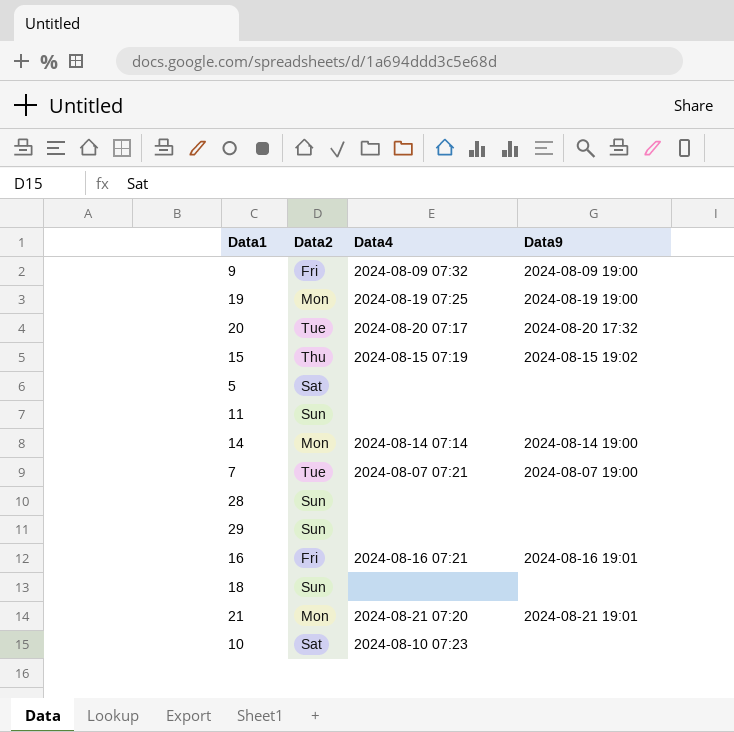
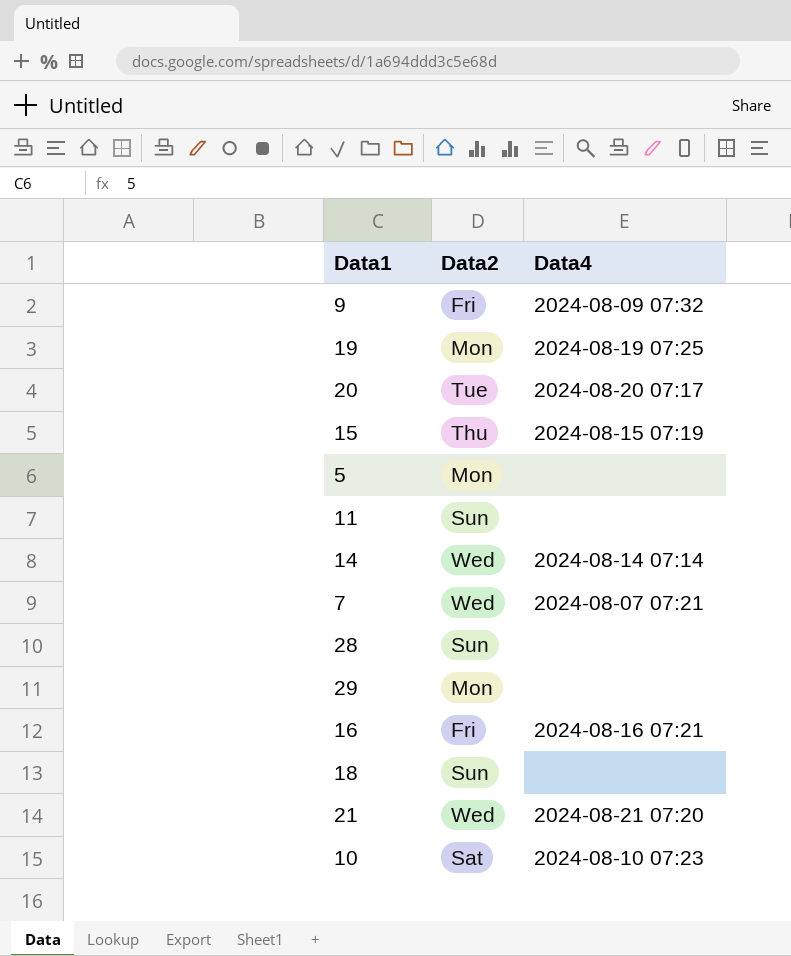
column Data9 | position: 4 -> none
5 | Data2: Sat -> Mon
14 | Data2: Mon -> Wed
7 | Data2: Tue -> Wed
29 | Data2: Sun -> Mon
21 | Data2: Mon -> Wed

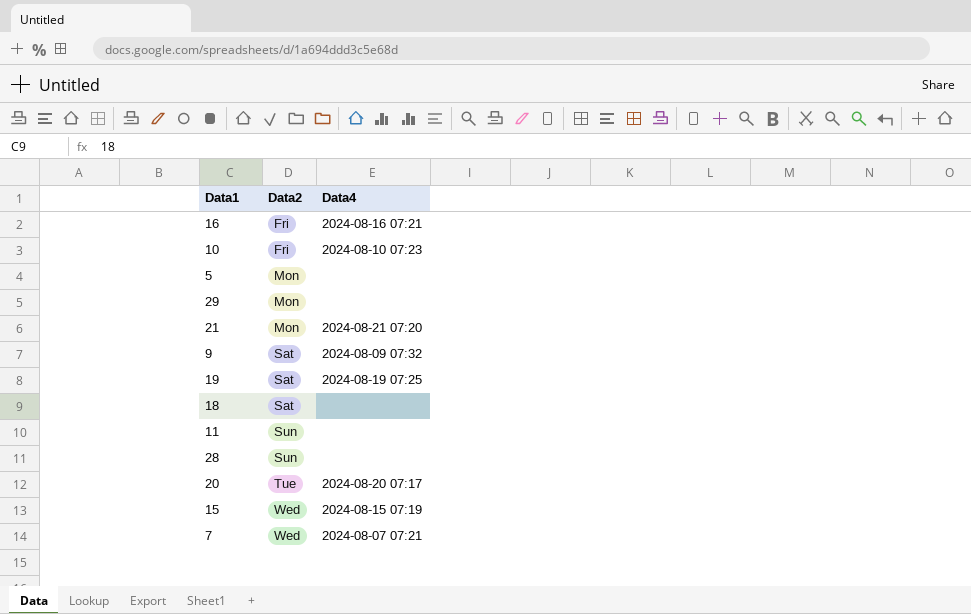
row order: none -> Data2 ascending
row 14: Wed | 2024-08-14 07:14 -> none
10 | Data2: Sat -> Fri
21 | Data2: Wed -> Mon
9 | Data2: Fri -> Sat
19 | Data2: Mon -> Sat
18 | Data2: Sun -> Sat
15 | Data2: Thu -> Wed

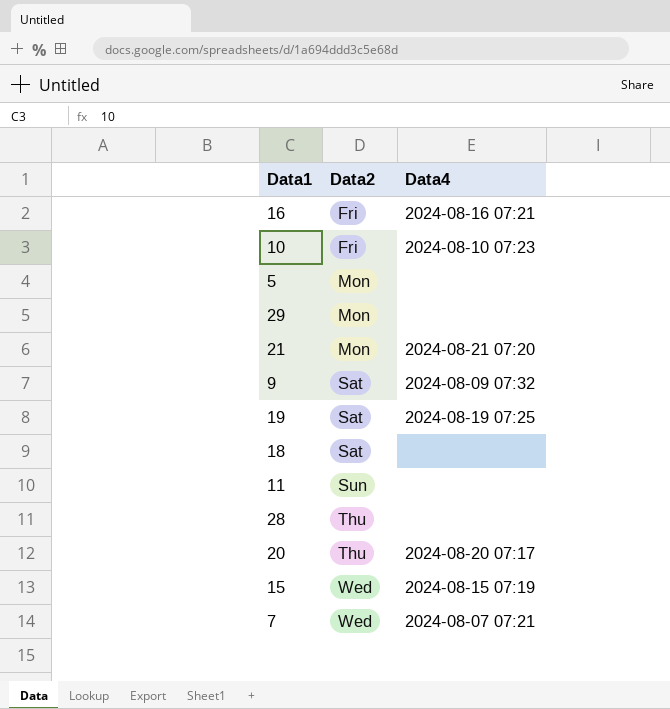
28 | Data2: Sun -> Thu
20 | Data2: Tue -> Thu

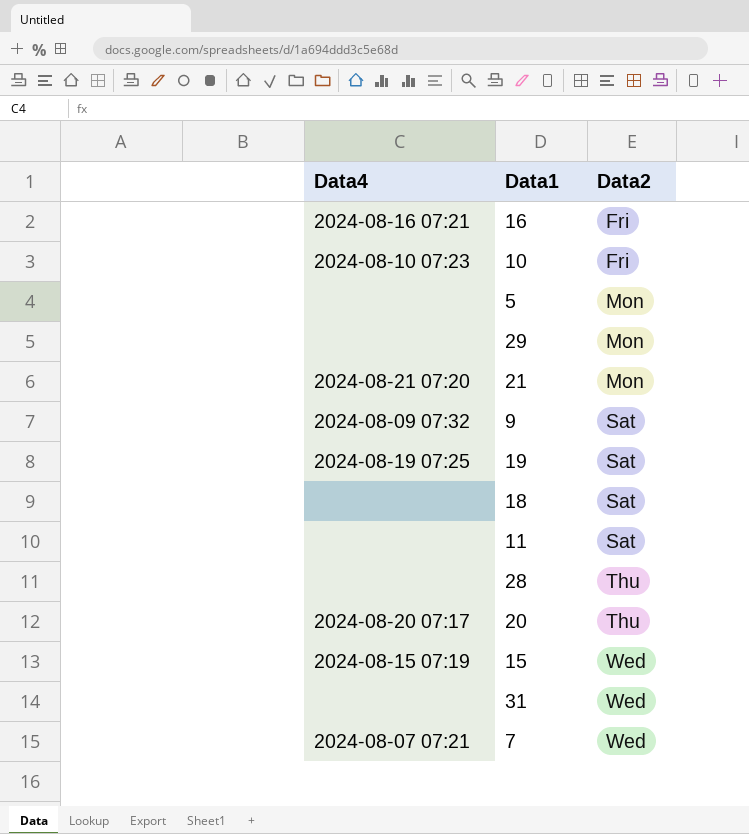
column Data4 | position: 3 -> 1
11 | Data2: Sun -> Sat
row 31: none -> none | Wed

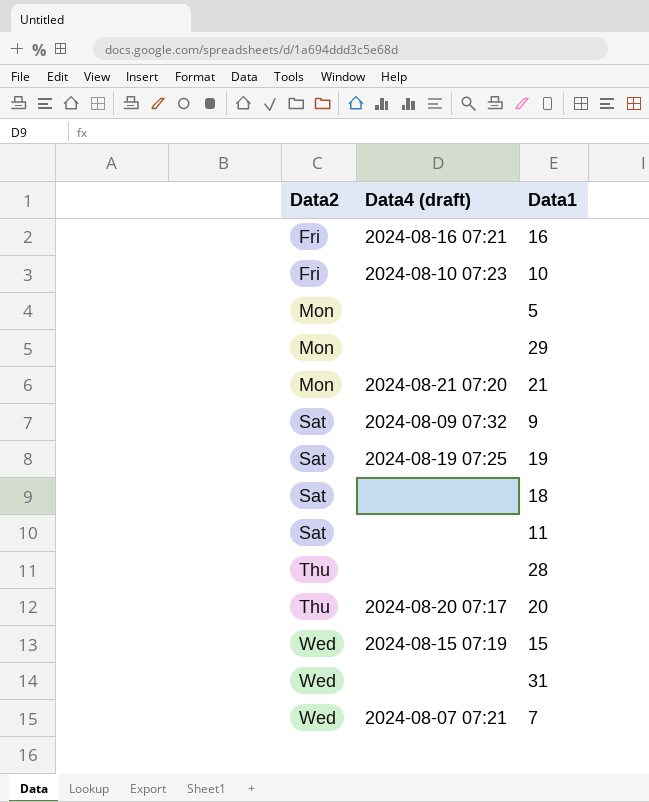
column Data2 | position: 3 -> 1
column name: Data4 -> Data4 (draft)

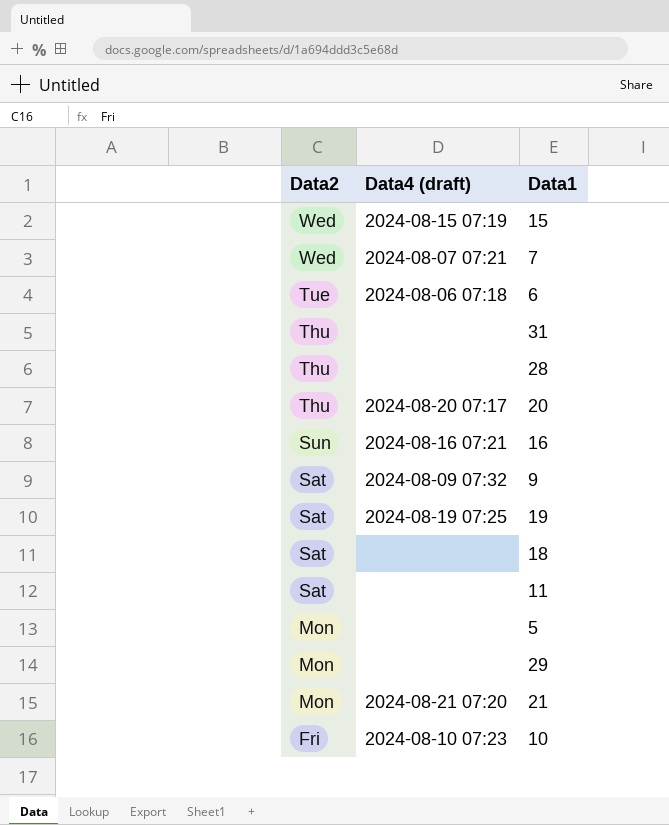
row order: Data2 ascending -> Data2 descending
row 6: none -> Tue | 2024-08-06 07:18
31 | Data2: Wed -> Thu
16 | Data2: Fri -> Sun

